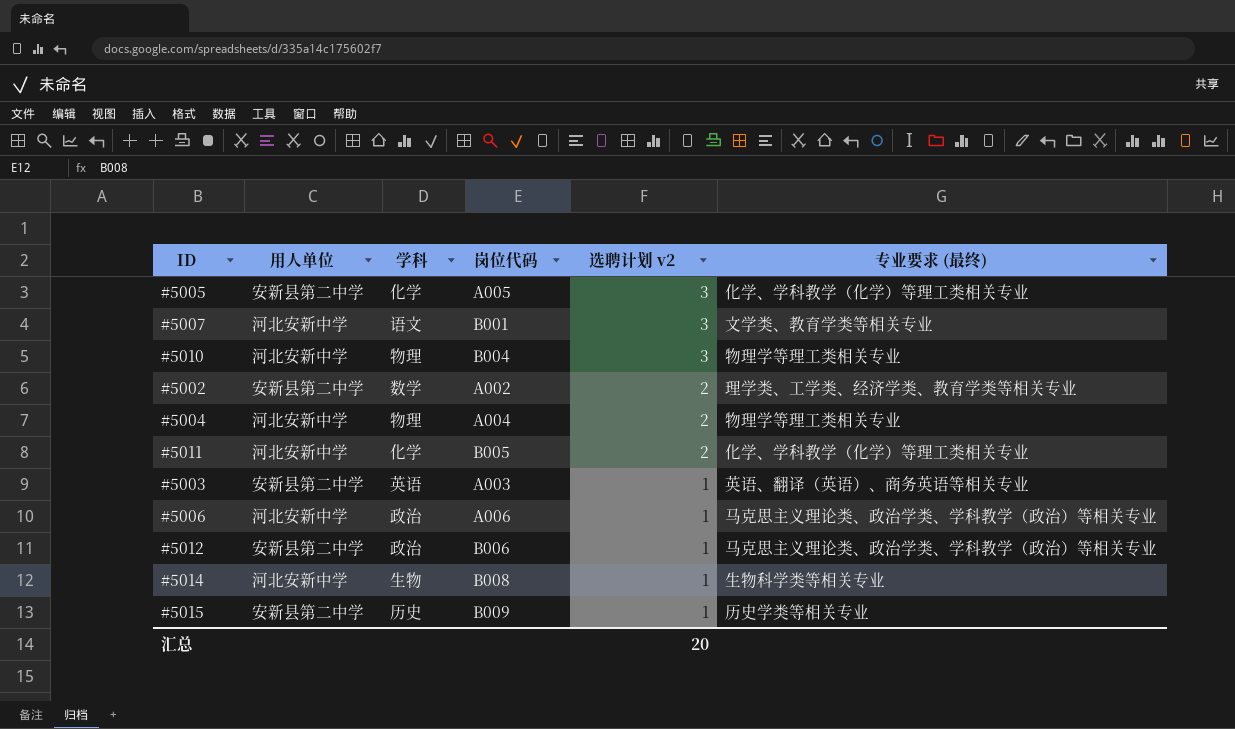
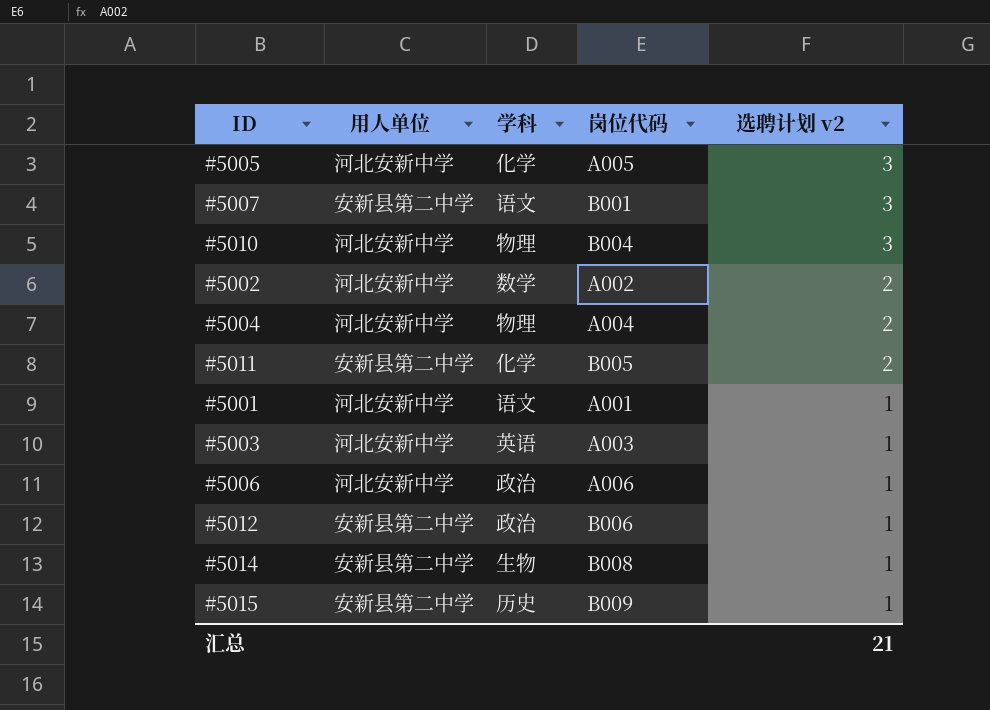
column 专业要求 (最终) | position: 6 -> none
#5005 | 用人单位: 安新县第二中学 -> 河北安新中学
#5007 | 用人单位: 河北安新中学 -> 安新县第二中学
#5002 | 用人单位: 安新县第二中学 -> 河北安新中学
#5011 | 用人单位: 河北安新中学 -> 安新县第二中学
row #5001: none -> 河北安新中学 | 语文 | A001 | 1
#5003 | 用人单位: 安新县第二中学 -> 河北安新中学
#5014 | 用人单位: 河北安新中学 -> 安新县第二中学
汇总 | 选聘计划 v2: 20 -> 21

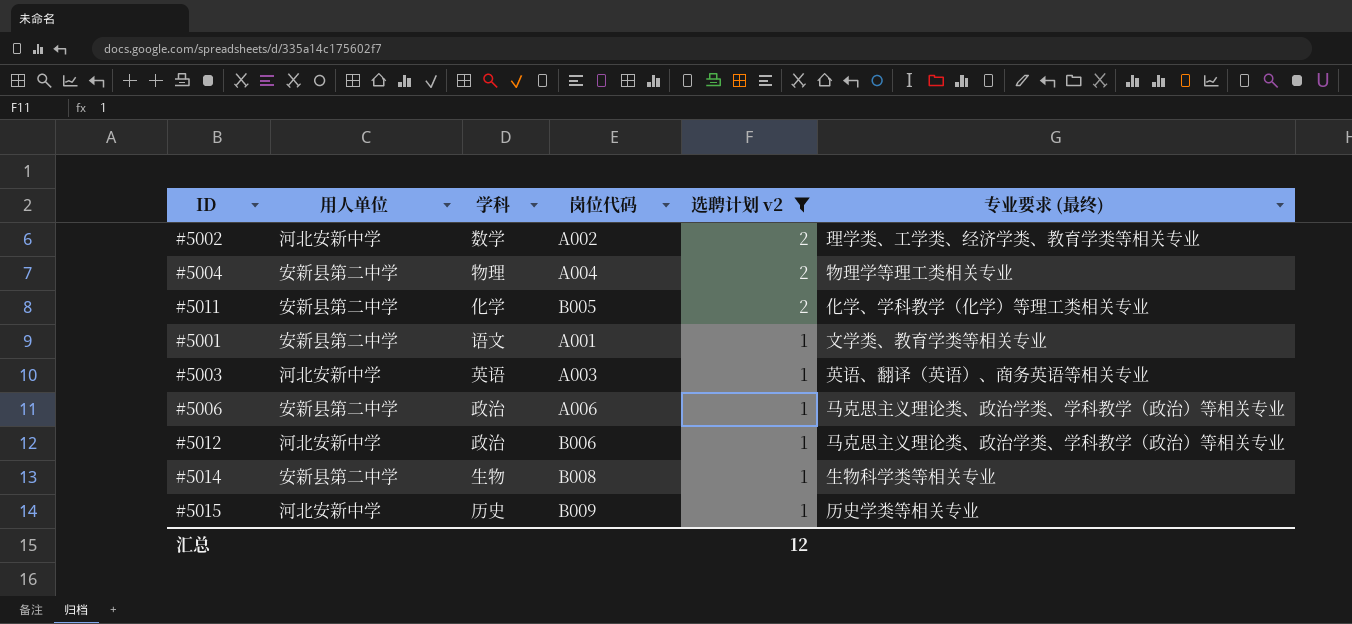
filter: none -> 选聘计划 v2 != 3
column 专业要求 (最终) | position: none -> 6
#5004 | 用人单位: 河北安新中学 -> 安新县第二中学
#5001 | 用人单位: 河北安新中学 -> 安新县第二中学
#5006 | 用人单位: 河北安新中学 -> 安新县第二中学
#5012 | 用人单位: 安新县第二中学 -> 河北安新中学
#5015 | 用人单位: 安新县第二中学 -> 河北安新中学
汇总 | 选聘计划 v2: 21 -> 12

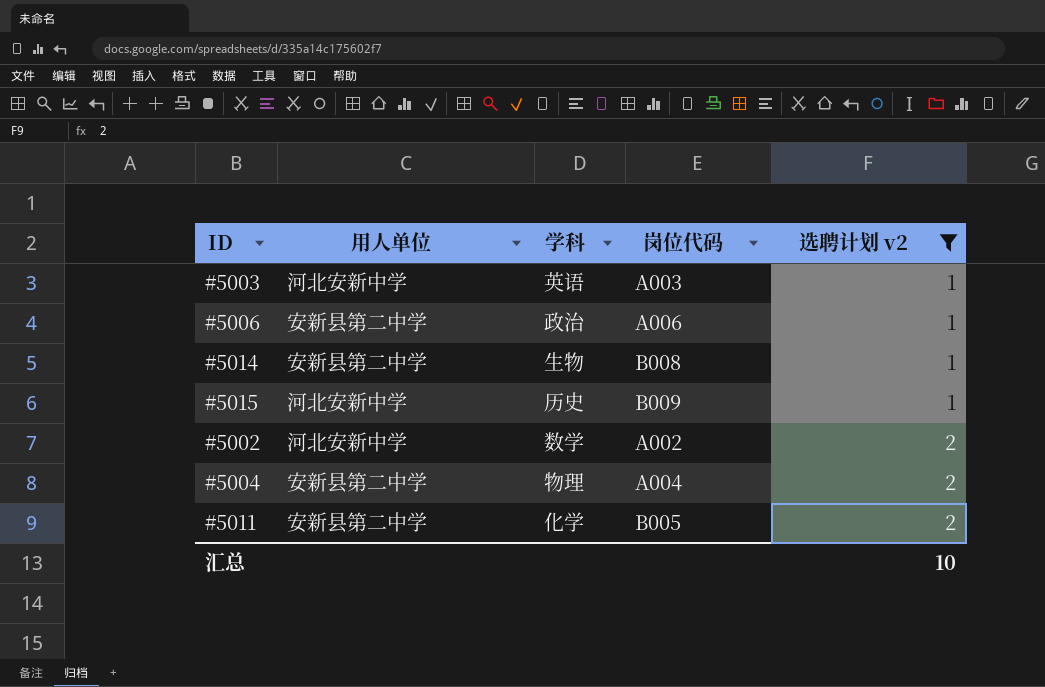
row order: 选聘计划 v2 descending -> 选聘计划 v2 ascending
column 专业要求 (最终) | position: 6 -> none
row #5001: 安新县第二中学 | 语文 | A001 | 1 | 文学类、教育学类等相关专业 -> none
row #5012: 河北安新中学 | 政治 | B006 | 1 | 马克思主义理论类、政治学类、学科教学（政治）等相关专业 -> none
汇总 | 选聘计划 v2: 12 -> 10

